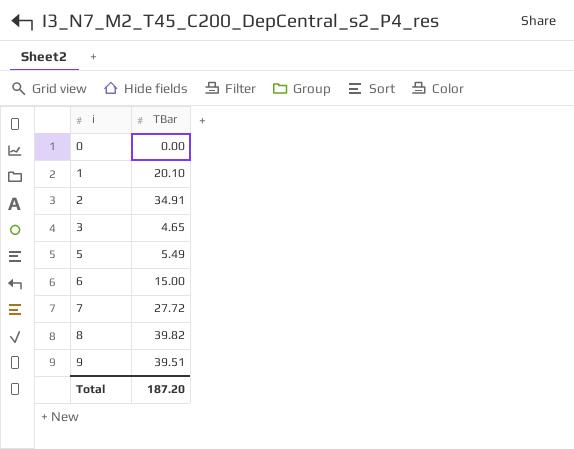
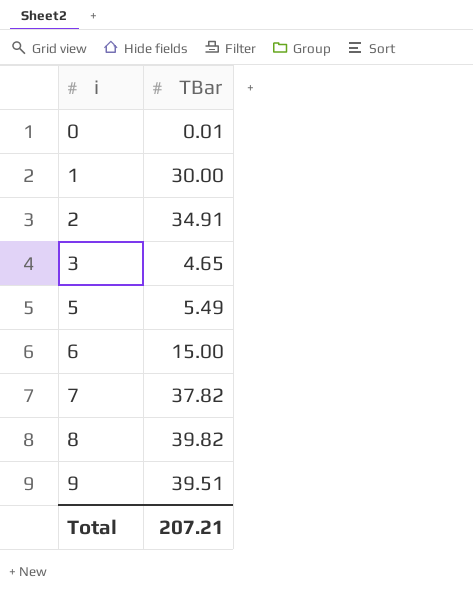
0 | TBar: 0.00 -> 0.01
1 | TBar: 20.10 -> 30.00
7 | TBar: 27.72 -> 37.82
Total | TBar: 187.20 -> 207.21

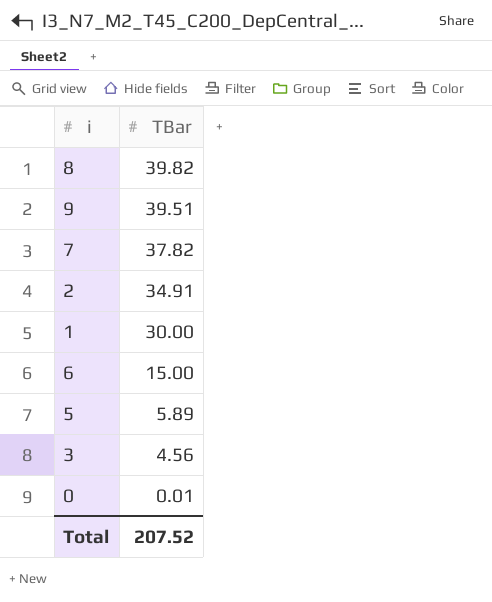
row order: i ascending -> TBar descending
5 | TBar: 5.49 -> 5.89
3 | TBar: 4.65 -> 4.56
Total | TBar: 207.21 -> 207.52

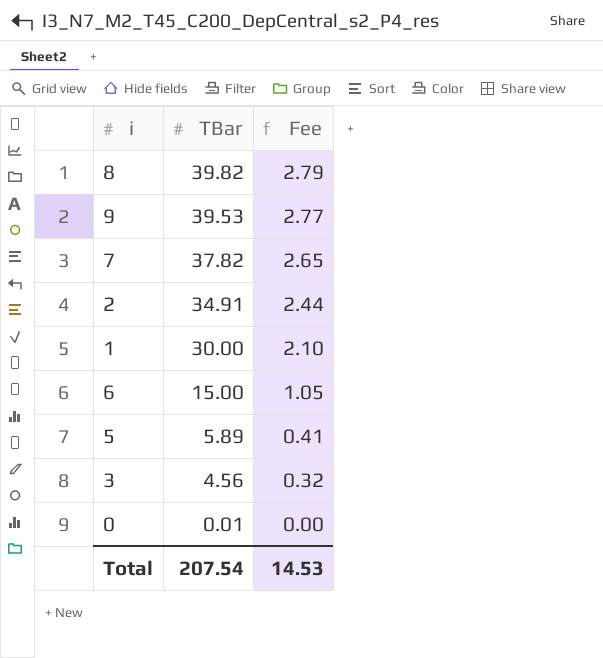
column Fee | formula: none -> [TBar] * 0.07
9 | TBar: 39.51 -> 39.53
Total | TBar: 207.52 -> 207.54

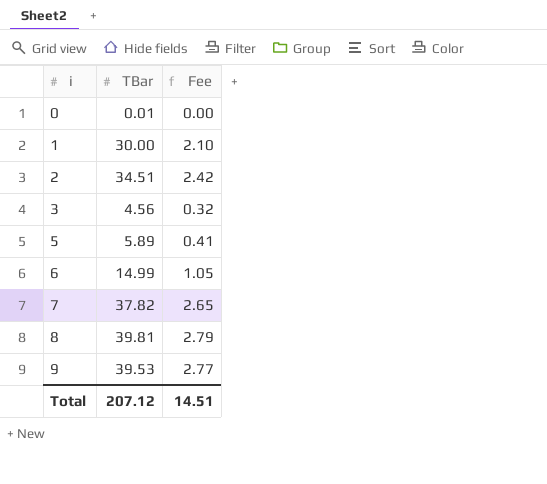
row order: TBar descending -> i ascending
2 | TBar: 34.91 -> 34.51
2 | Fee: 2.44 -> 2.42
6 | TBar: 15.00 -> 14.99
8 | TBar: 39.82 -> 39.81
Total | TBar: 207.54 -> 207.12
Total | Fee: 14.53 -> 14.51

